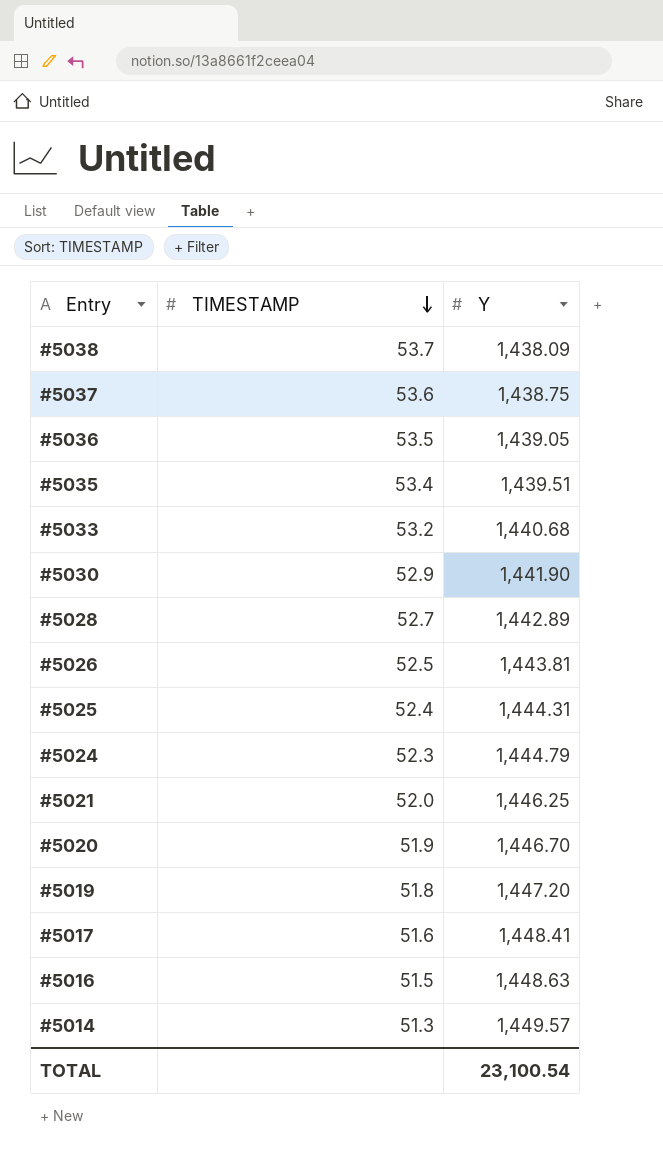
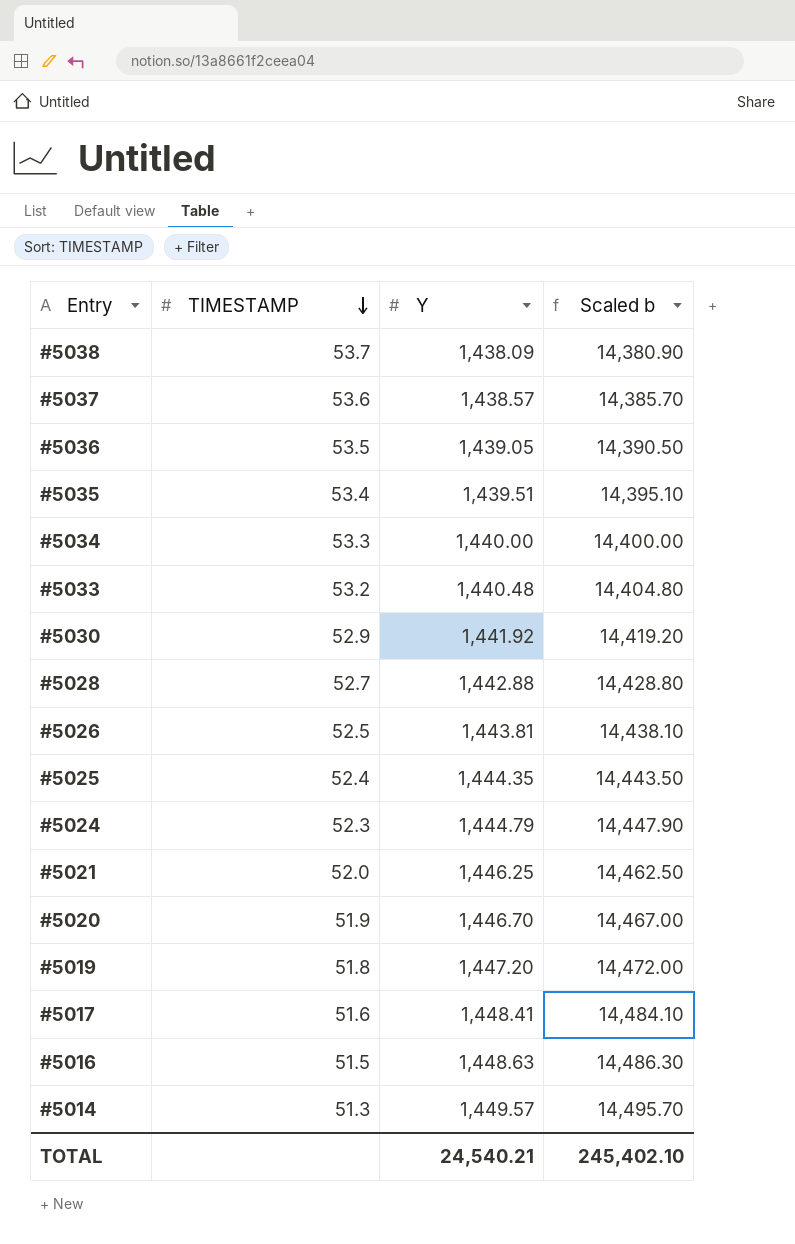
column Scaled b | formula: none -> [Y] * 10
#5037 | Y: 1,438.75 -> 1,438.57
row #5034: none -> 53.3 | 1,440.00 | 14,400.00
#5033 | Y: 1,440.68 -> 1,440.48
#5030 | Y: 1,441.90 -> 1,441.92
#5028 | Y: 1,442.89 -> 1,442.88
#5025 | Y: 1,444.31 -> 1,444.35
TOTAL | Y: 23,100.54 -> 24,540.21

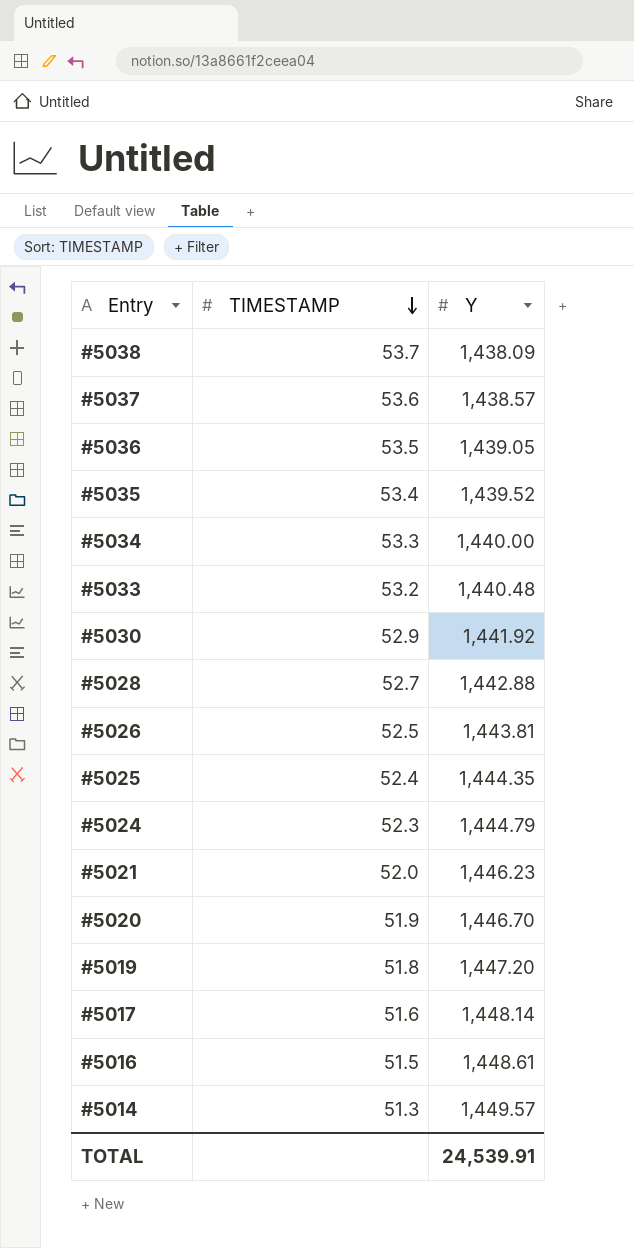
column Scaled b | formula: [Y] * 10 -> none
#5035 | Y: 1,439.51 -> 1,439.52
#5021 | Y: 1,446.25 -> 1,446.23
#5017 | Y: 1,448.41 -> 1,448.14
#5016 | Y: 1,448.63 -> 1,448.61
TOTAL | Y: 24,540.21 -> 24,539.91

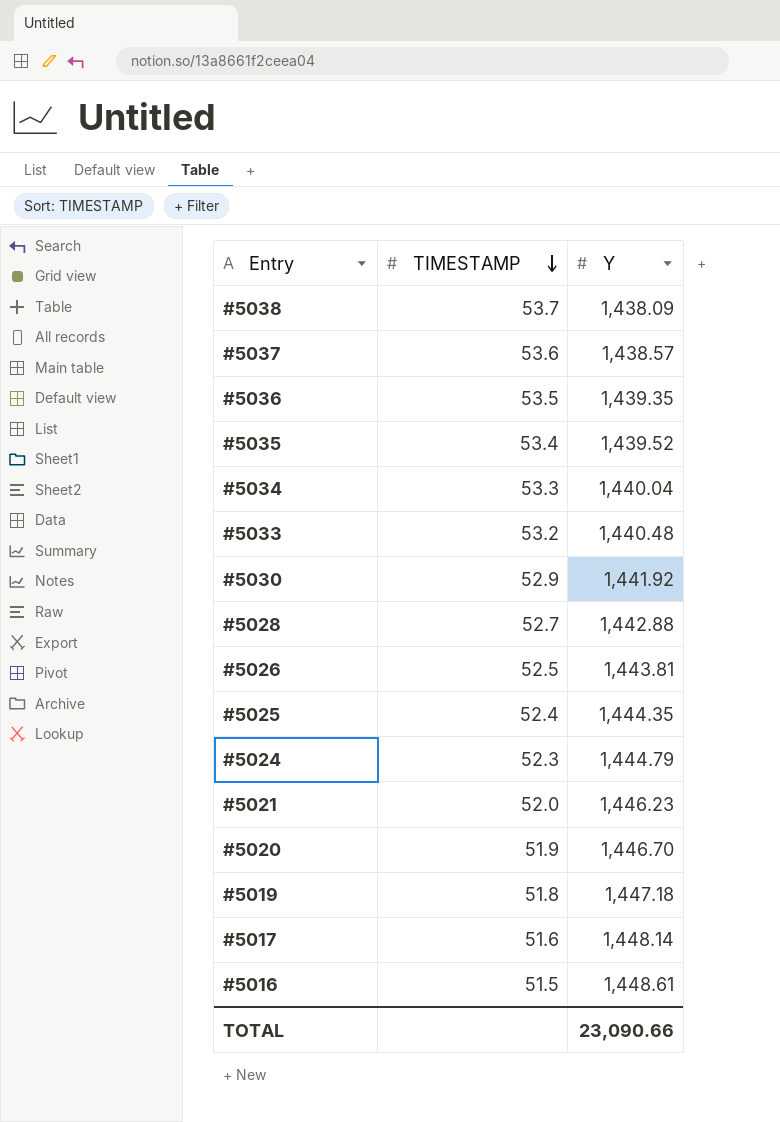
row #5014: 51.3 | 1,449.57 -> none
#5036 | Y: 1,439.05 -> 1,439.35
#5034 | Y: 1,440.00 -> 1,440.04
#5019 | Y: 1,447.20 -> 1,447.18
TOTAL | Y: 24,539.91 -> 23,090.66

